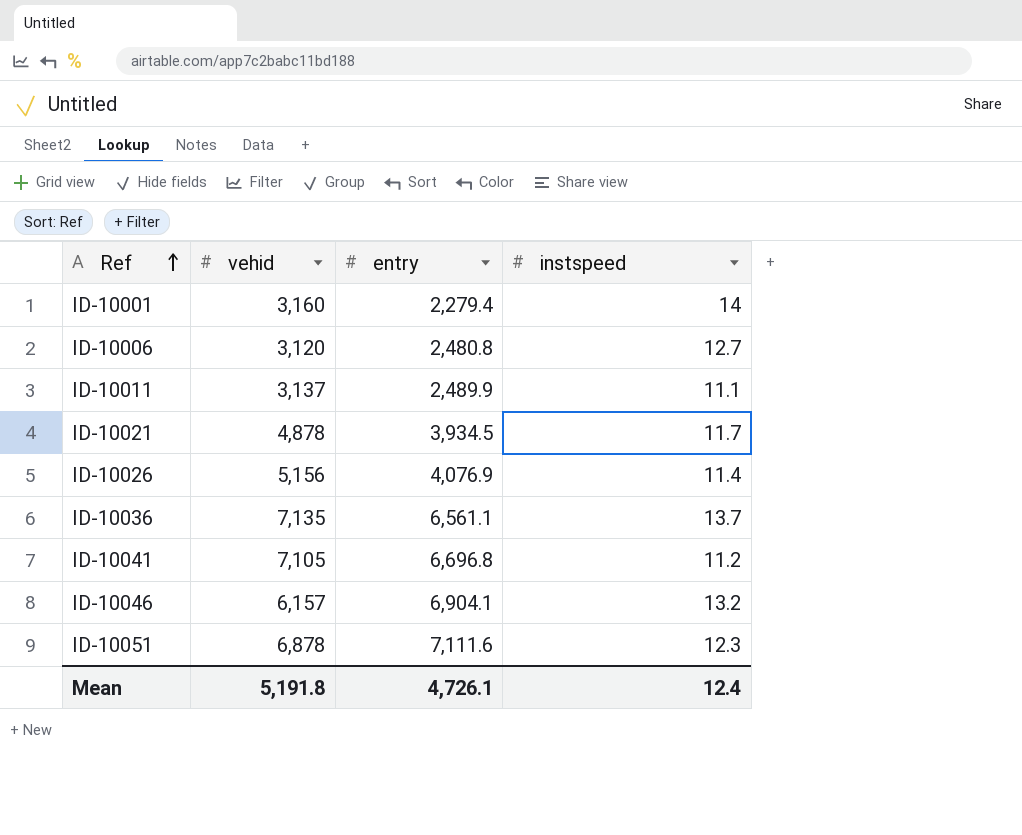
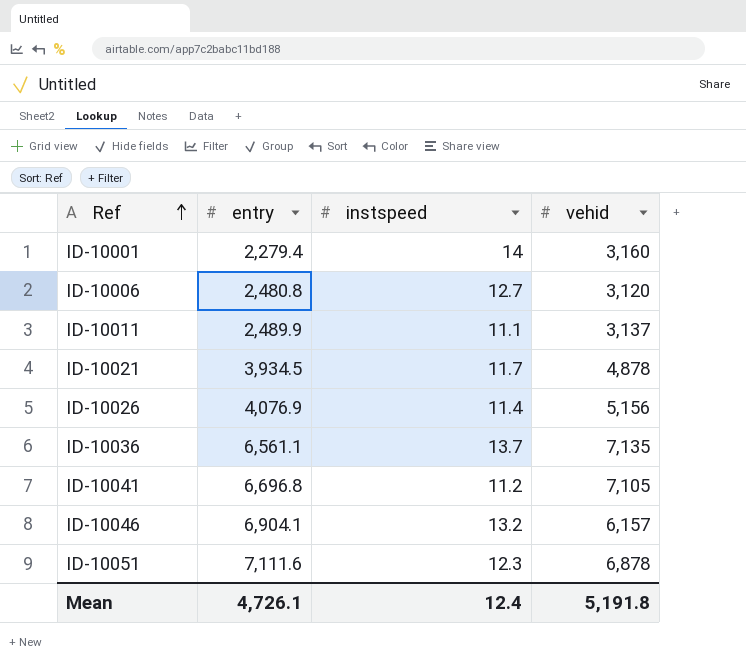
column vehid | position: 2 -> 4

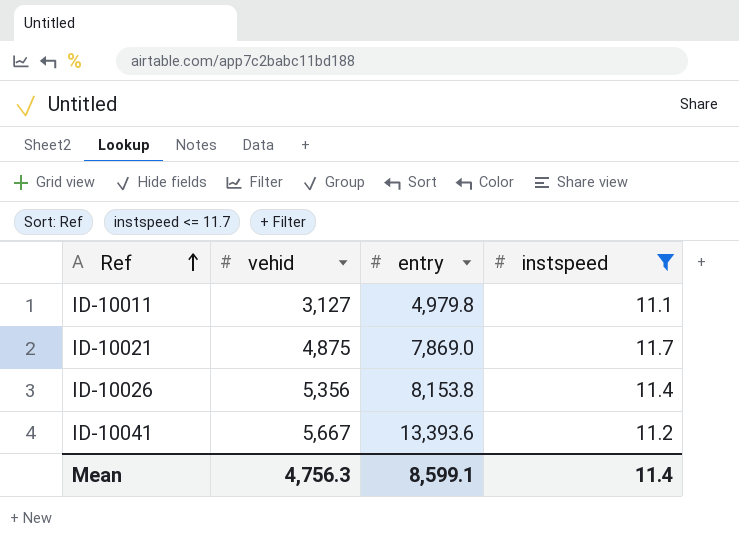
filter: none -> instspeed <= 11.7
column vehid | position: 4 -> 2
ID-10011 | vehid: 3,137 -> 3,127
ID-10011 | entry: 2,489.9 -> 4,979.8
ID-10021 | vehid: 4,878 -> 4,875
ID-10021 | entry: 3,934.5 -> 7,869.0
ID-10026 | vehid: 5,156 -> 5,356
ID-10026 | entry: 4,076.9 -> 8,153.8
ID-10041 | vehid: 7,105 -> 5,667
ID-10041 | entry: 6,696.8 -> 13,393.6
Mean | vehid: 5,191.8 -> 4,756.3
Mean | entry: 4,726.1 -> 8,599.1
Mean | instspeed: 12.4 -> 11.4

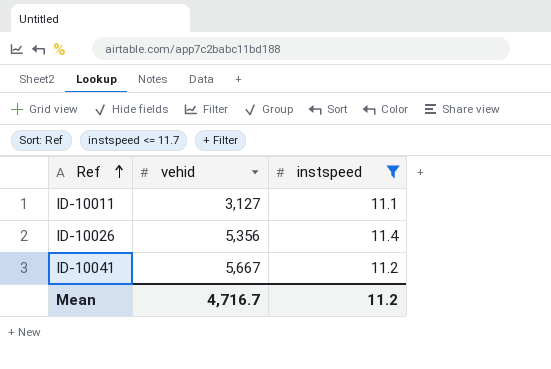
column entry | position: 3 -> none
row ID-10021: 4,875 | 7,869.0 | 11.7 -> none
Mean | vehid: 4,756.3 -> 4,716.7
Mean | instspeed: 11.4 -> 11.2

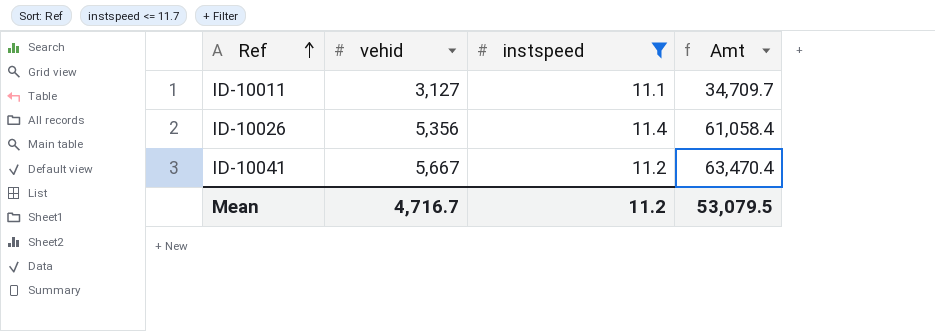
column Amt | formula: none -> [vehid] * [instspeed]

